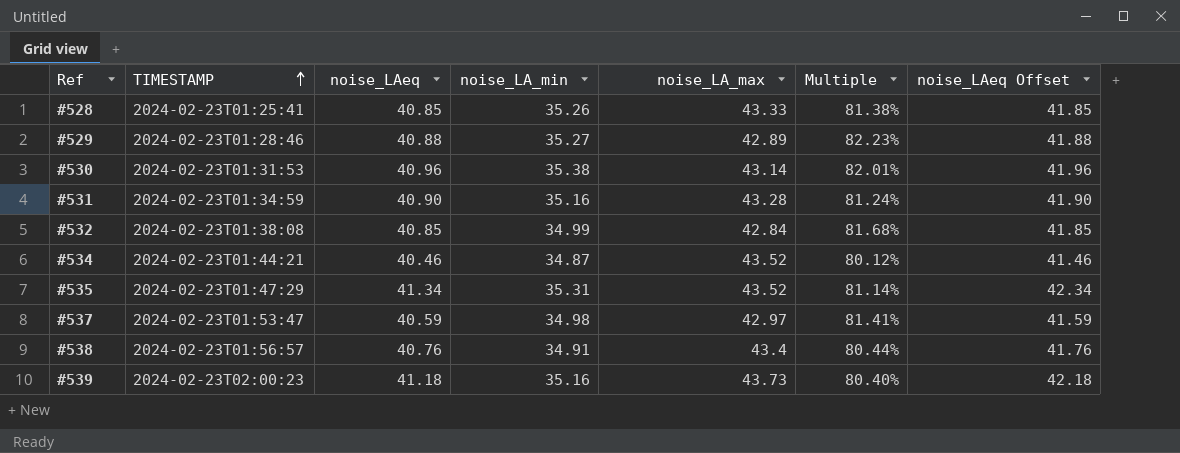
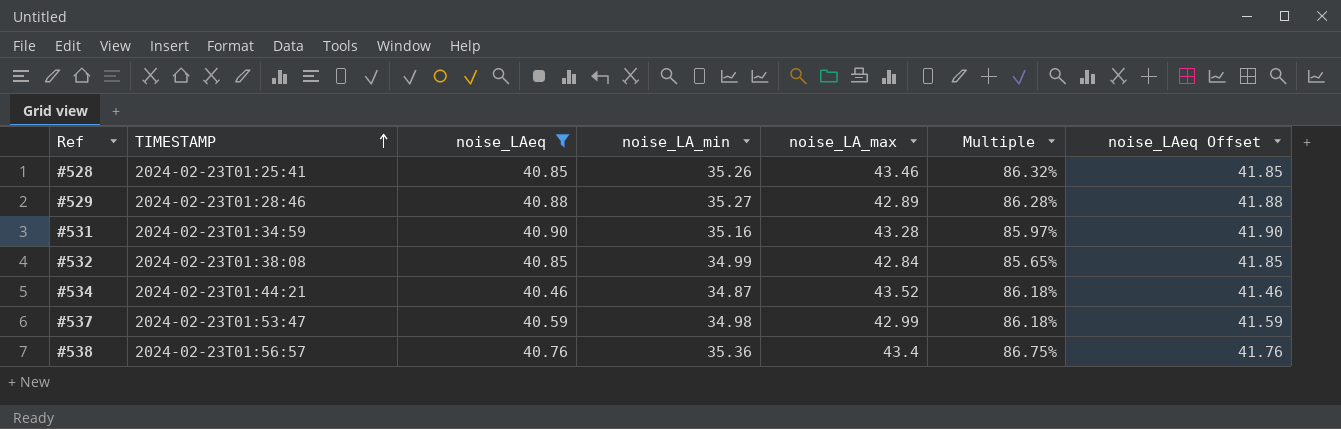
filter: none -> noise_LAeq <= 40.90
column Multiple | formula: [noise_LA_min] / [noise_LA_max] -> [noise_LA_min] / [noise_LAeq]
#528 | noise_LA_max: 43.33 -> 43.46
#537 | noise_LA_max: 42.97 -> 42.99
#538 | noise_LA_min: 34.91 -> 35.36

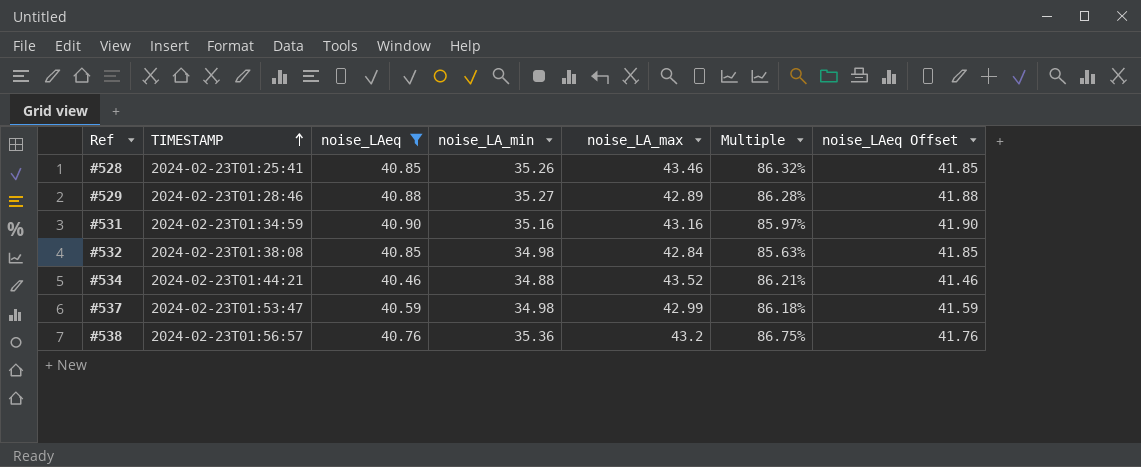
#531 | noise_LA_max: 43.28 -> 43.16
#532 | noise_LA_min: 34.99 -> 34.98
#532 | Multiple: 85.65% -> 85.63%
#534 | noise_LA_min: 34.87 -> 34.88
#534 | Multiple: 86.18% -> 86.21%
#538 | noise_LA_max: 43.4 -> 43.2

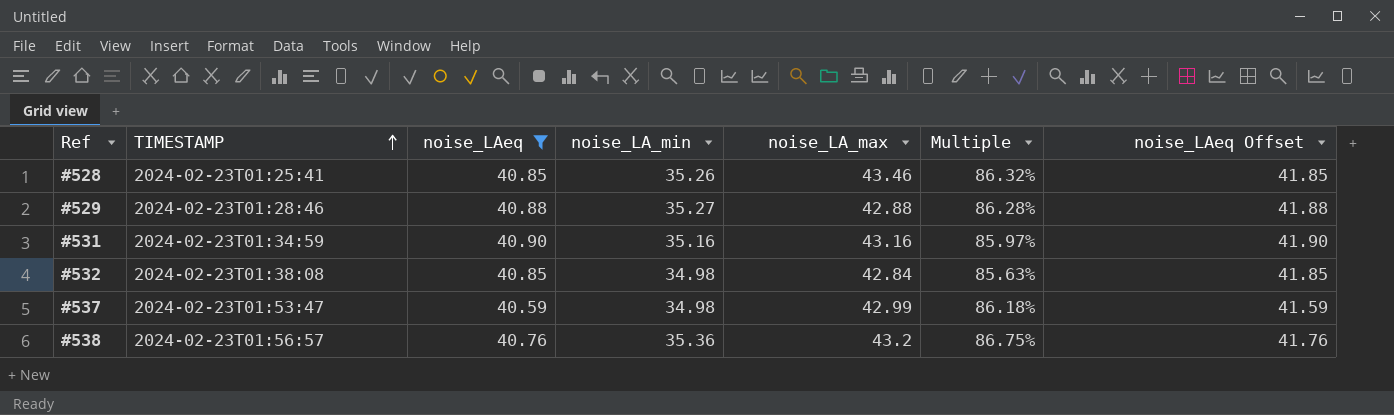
row #534: 2024-02-23T01:44:21 | 40.46 | 34.88 | 43.52 | 86.21% | 41.46 -> none
#529 | noise_LA_max: 42.89 -> 42.88

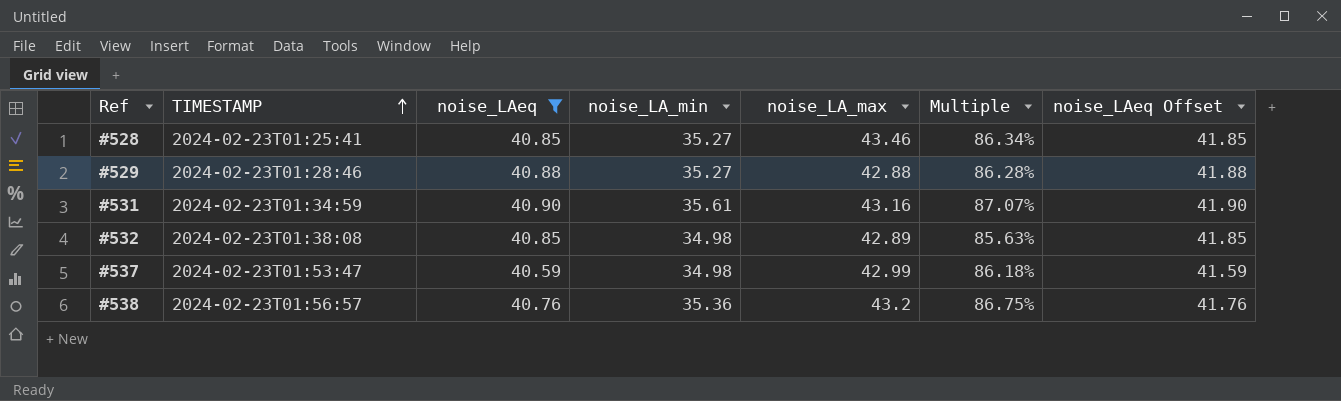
#528 | noise_LA_min: 35.26 -> 35.27
#528 | Multiple: 86.32% -> 86.34%
#531 | noise_LA_min: 35.16 -> 35.61
#531 | Multiple: 85.97% -> 87.07%
#532 | noise_LA_max: 42.84 -> 42.89

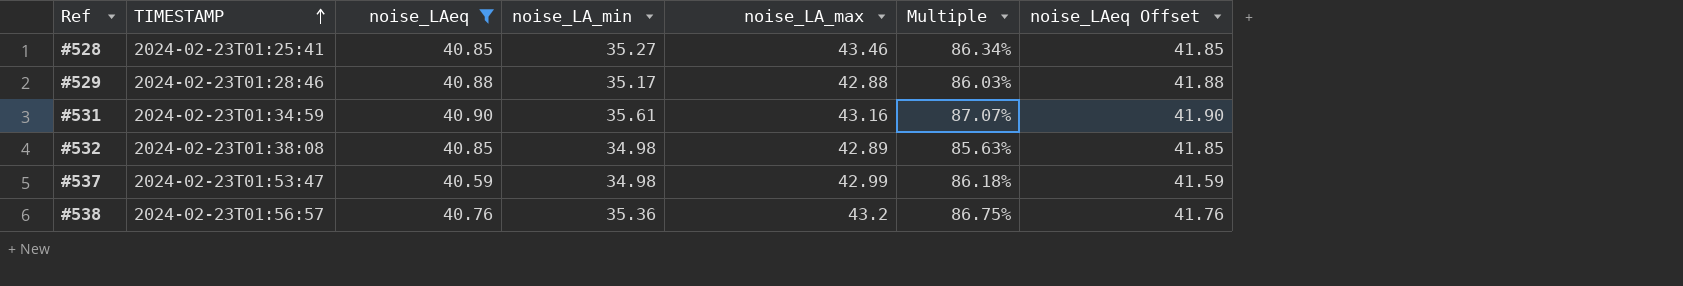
#529 | noise_LA_min: 35.27 -> 35.17
#529 | Multiple: 86.28% -> 86.03%

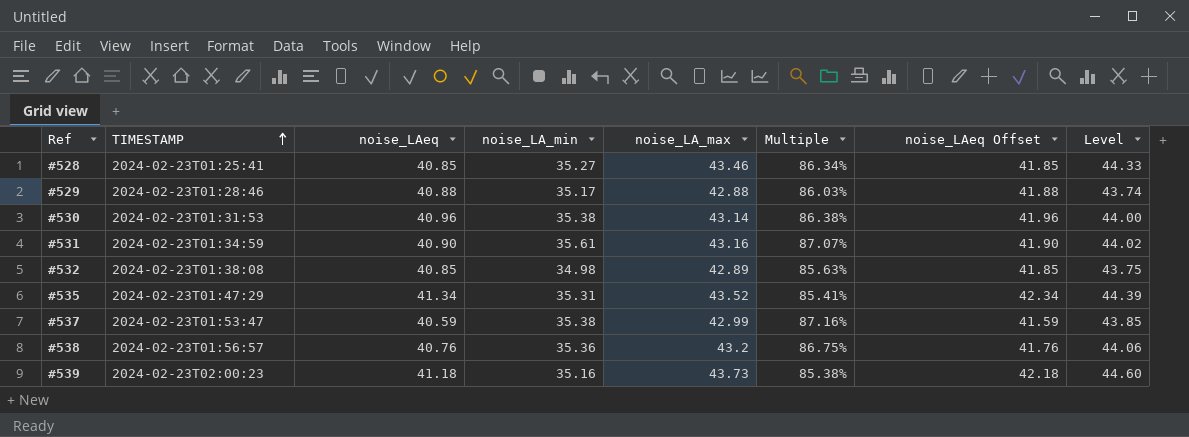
filter: noise_LAeq <= 40.90 -> none
column Level | formula: none -> [noise_LA_max] * 1.02
#537 | noise_LA_min: 34.98 -> 35.38
#537 | Multiple: 86.18% -> 87.16%

